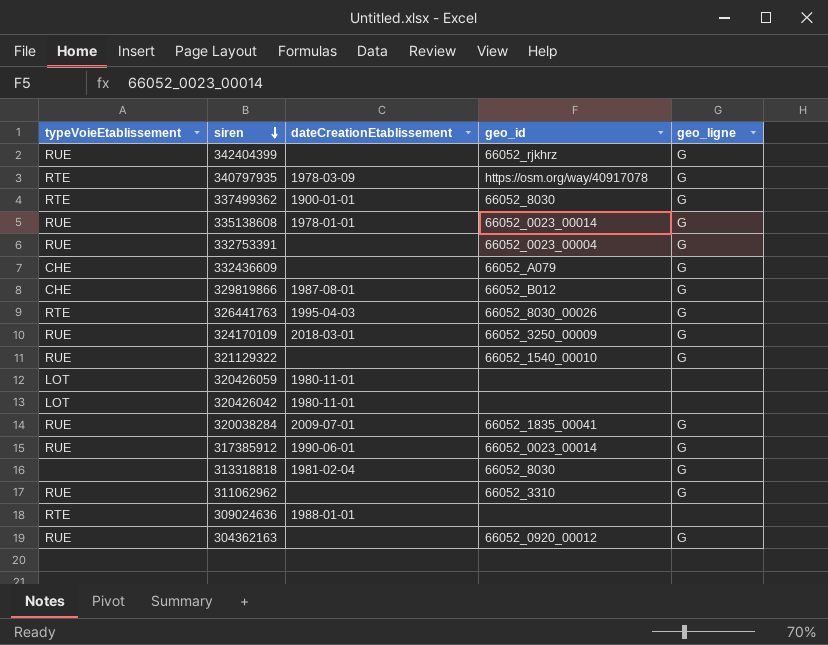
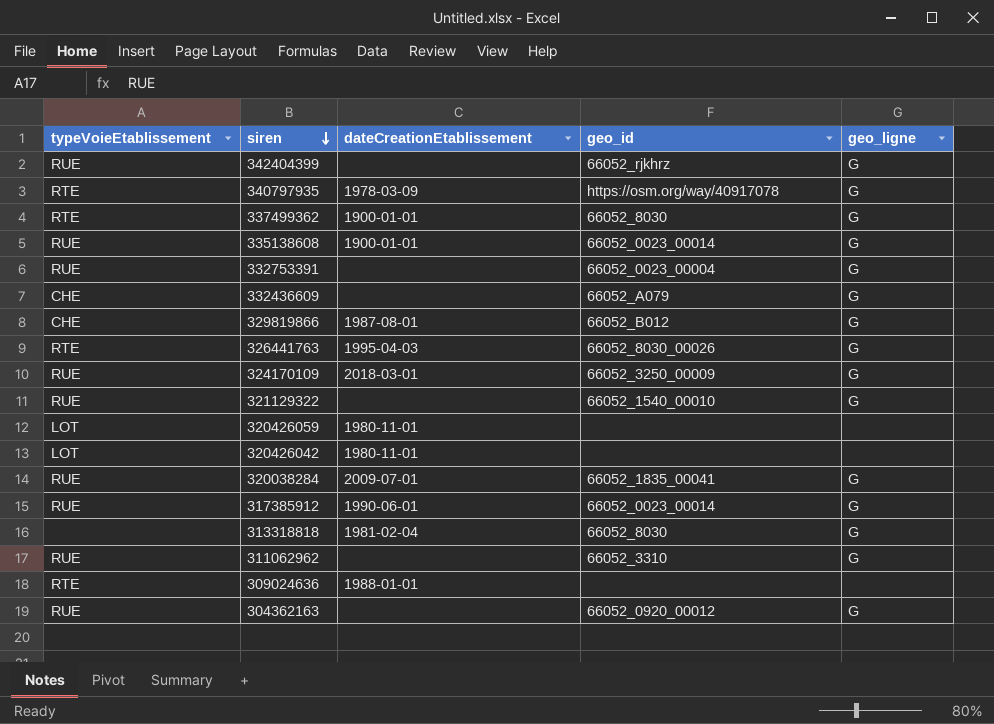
335138608 | dateCreationEtablissement: 1978-01-01 -> 1900-01-01

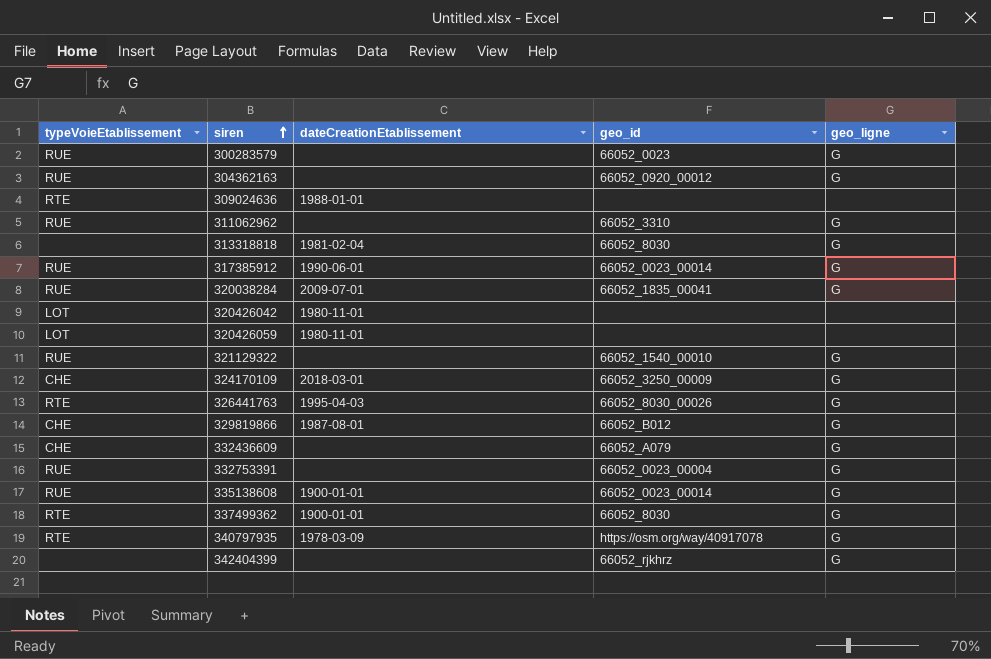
row order: siren descending -> siren ascending
row 300283579: none -> RUE | none | 66052_0023 | G
324170109 | typeVoieEtablissement: RUE -> CHE
342404399 | typeVoieEtablissement: RUE -> none

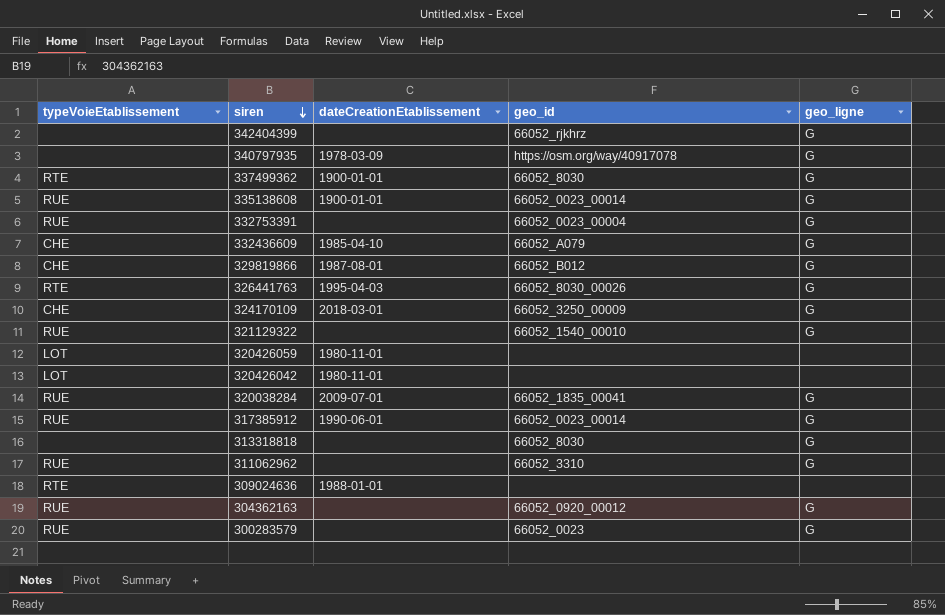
row order: siren ascending -> siren descending
340797935 | typeVoieEtablissement: RTE -> none
332436609 | dateCreationEtablissement: none -> 1985-04-10
313318818 | dateCreationEtablissement: 1981-02-04 -> none

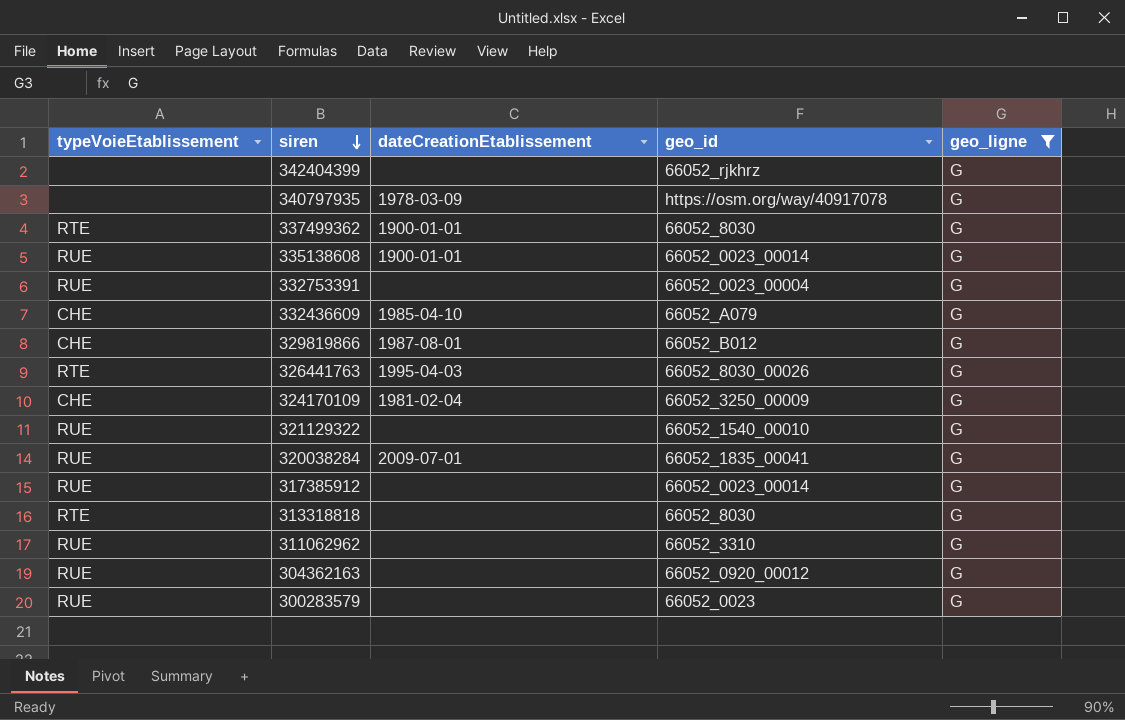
filter: none -> geo_ligne = G
324170109 | dateCreationEtablissement: 2018-03-01 -> 1981-02-04
317385912 | dateCreationEtablissement: 1990-06-01 -> none
313318818 | typeVoieEtablissement: none -> RTE

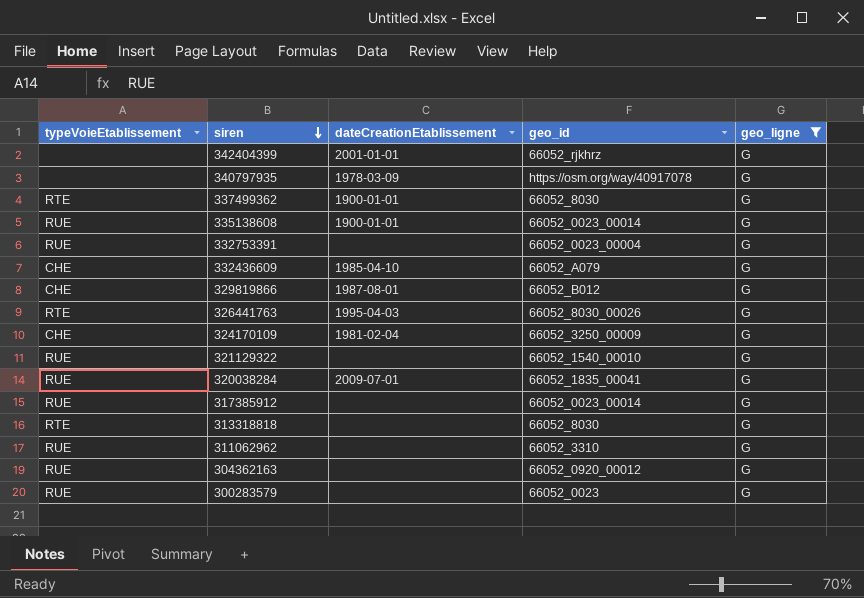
342404399 | dateCreationEtablissement: none -> 2001-01-01

